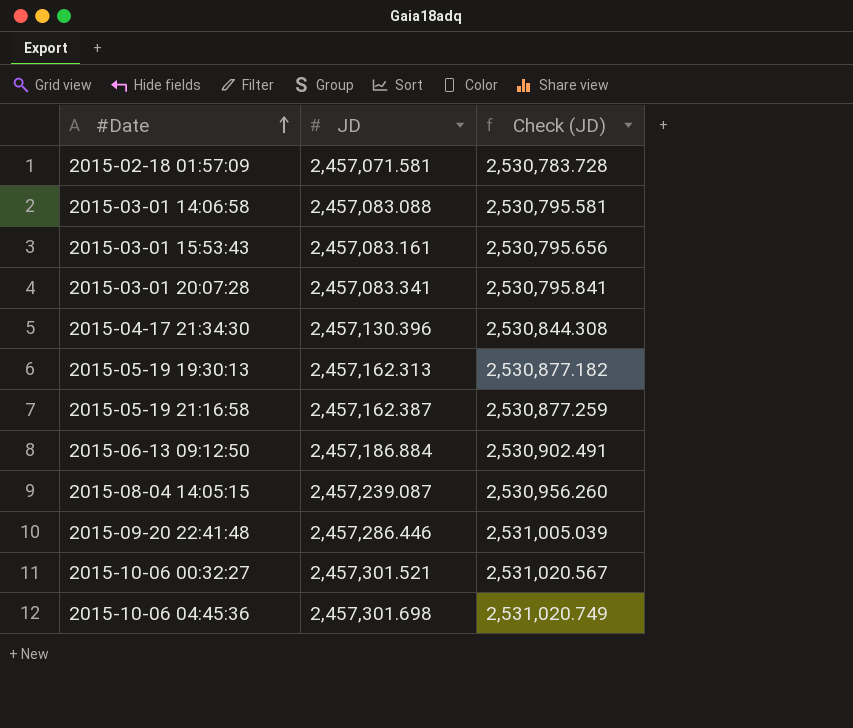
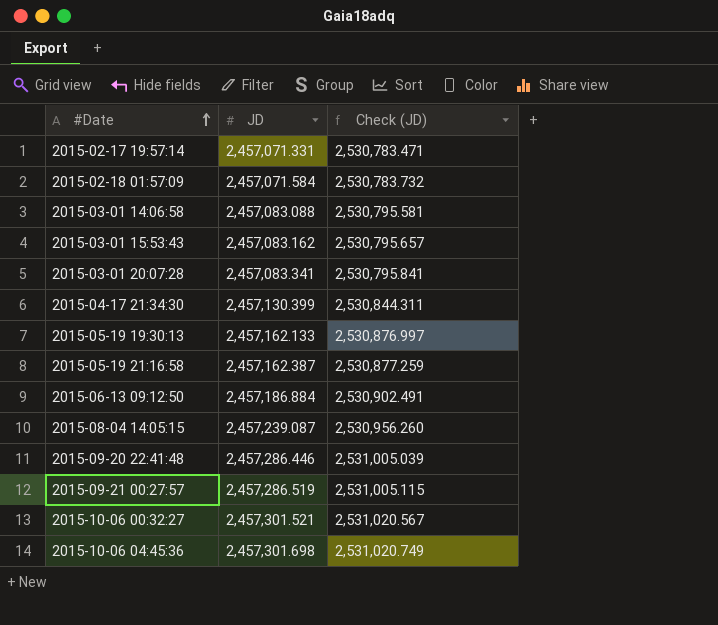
row 2015-02-17 19:57:14: none -> 2,457,071.331 | 2,530,783.471
2015-02-18 01:57:09 | JD: 2,457,071.581 -> 2,457,071.584
2015-02-18 01:57:09 | Check (JD): 2,530,783.728 -> 2,530,783.732
2015-03-01 15:53:43 | JD: 2,457,083.161 -> 2,457,083.162
2015-03-01 15:53:43 | Check (JD): 2,530,795.656 -> 2,530,795.657
2015-04-17 21:34:30 | JD: 2,457,130.396 -> 2,457,130.399
2015-04-17 21:34:30 | Check (JD): 2,530,844.308 -> 2,530,844.311
2015-05-19 19:30:13 | JD: 2,457,162.313 -> 2,457,162.133
2015-05-19 19:30:13 | Check (JD): 2,530,877.182 -> 2,530,876.997
row 2015-09-21 00:27:57: none -> 2,457,286.519 | 2,531,005.115

